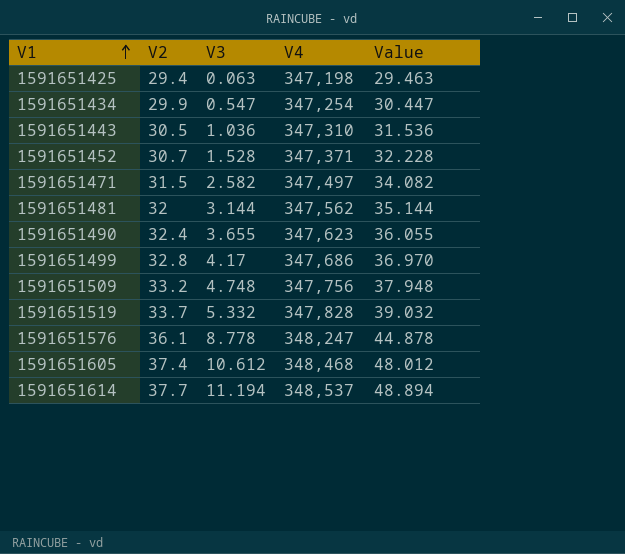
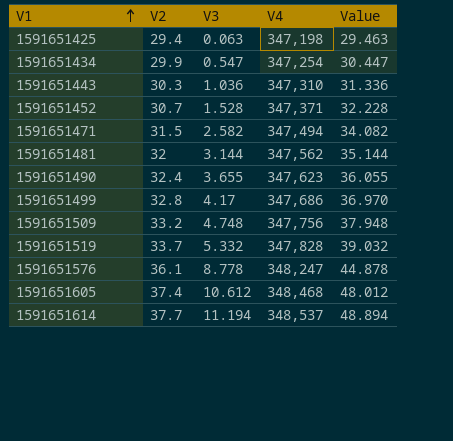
1591651443 | V2: 30.5 -> 30.3
1591651443 | Value: 31.536 -> 31.336
1591651471 | V4: 347,497 -> 347,494

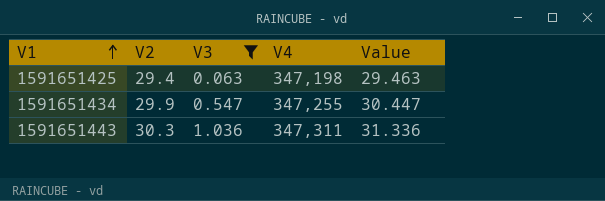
filter: none -> V3 <= 1.036
1591651434 | V4: 347,254 -> 347,255
1591651443 | V4: 347,310 -> 347,311

